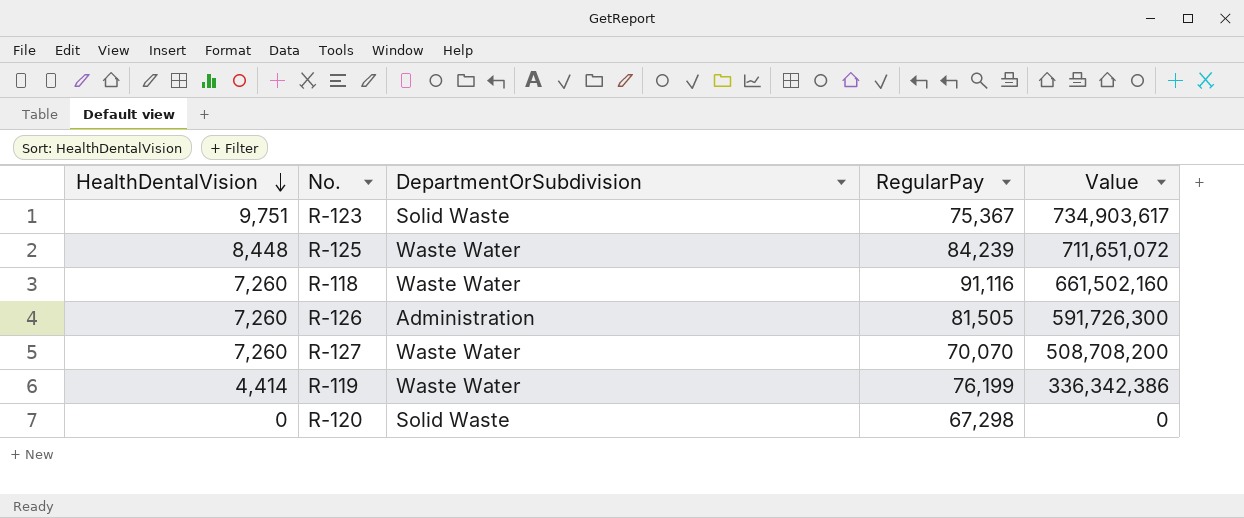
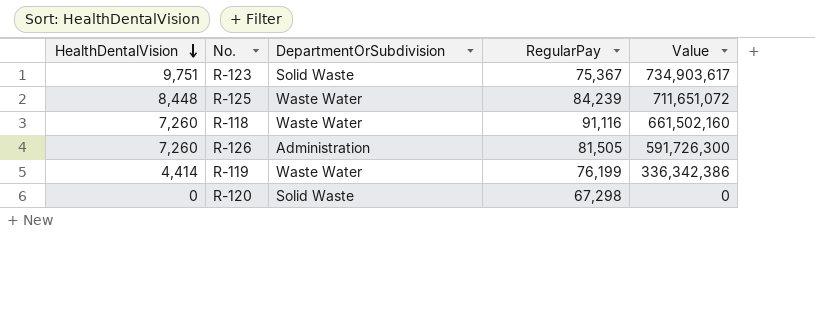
row R-127: 7,260 | Waste Water | 70,070 | 508,708,200 -> none

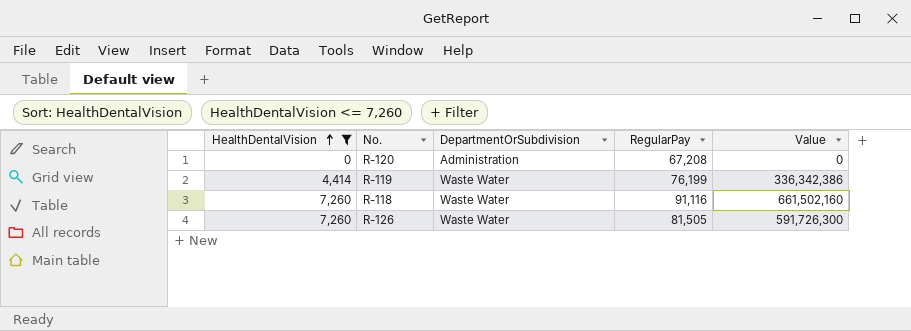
filter: none -> HealthDentalVision <= 7,260
row order: HealthDentalVision descending -> HealthDentalVision ascending
R-120 | DepartmentOrSubdivision: Solid Waste -> Administration
R-120 | RegularPay: 67,298 -> 67,208
R-126 | DepartmentOrSubdivision: Administration -> Waste Water

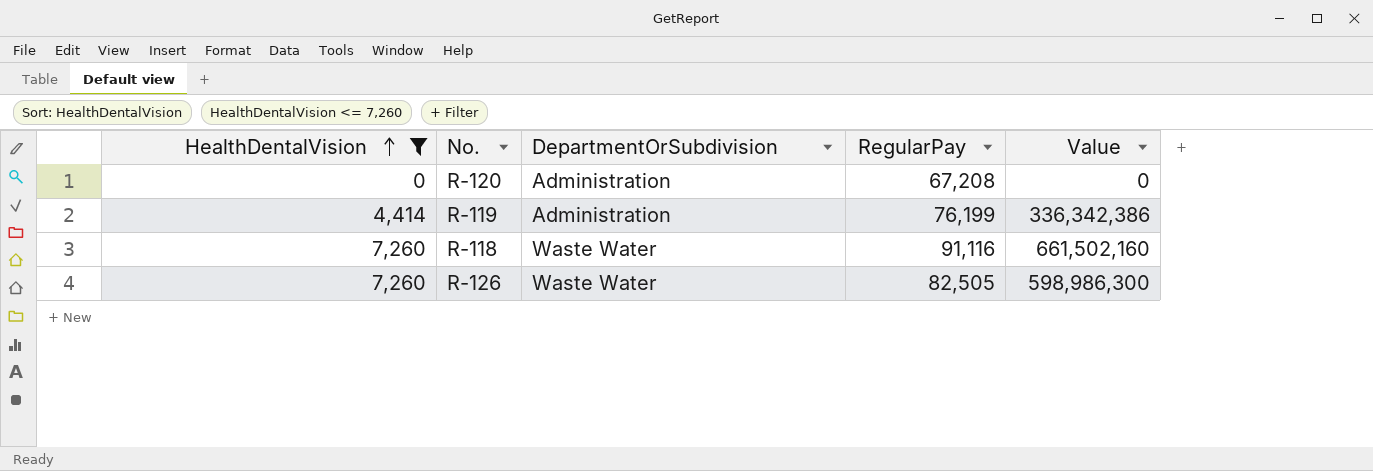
R-119 | DepartmentOrSubdivision: Waste Water -> Administration
R-126 | RegularPay: 81,505 -> 82,505
R-126 | Value: 591,726,300 -> 598,986,300

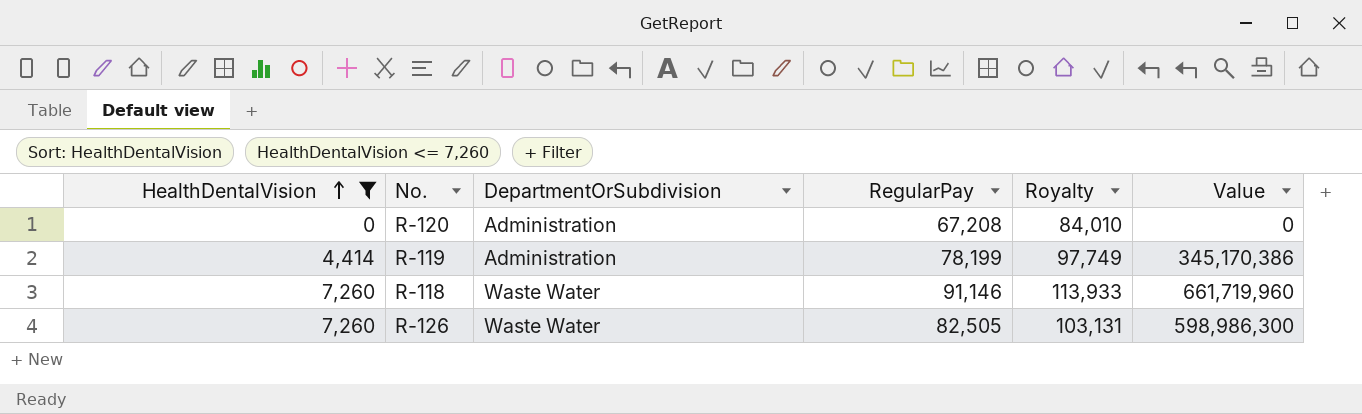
column Royalty | formula: none -> [RegularPay] * 1.25
R-119 | RegularPay: 76,199 -> 78,199
R-119 | Value: 336,342,386 -> 345,170,386
R-118 | RegularPay: 91,116 -> 91,146
R-118 | Value: 661,502,160 -> 661,719,960

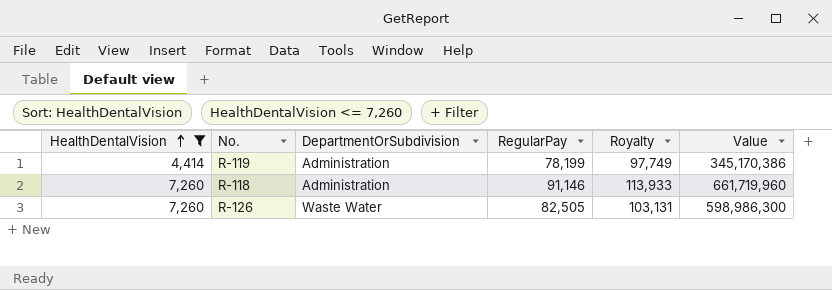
row R-120: 0 | Administration | 67,208 | 84,010 | 0 -> none
R-118 | DepartmentOrSubdivision: Waste Water -> Administration

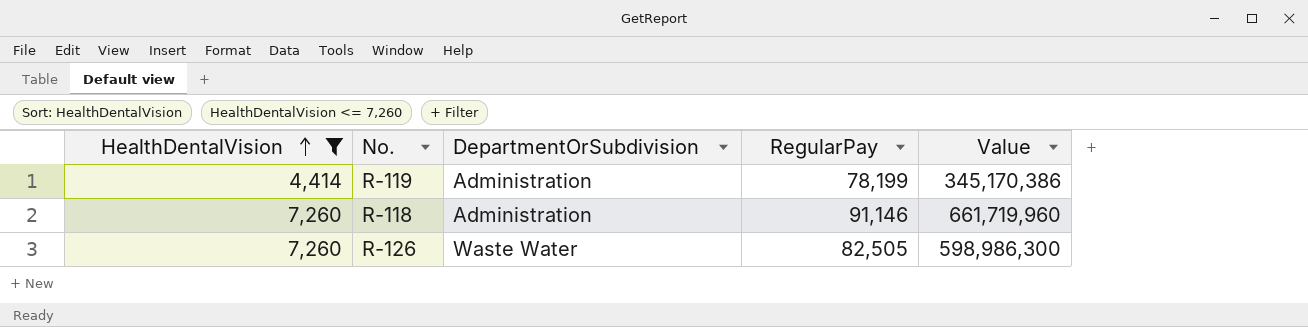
column Royalty | formula: [RegularPay] * 1.25 -> none

